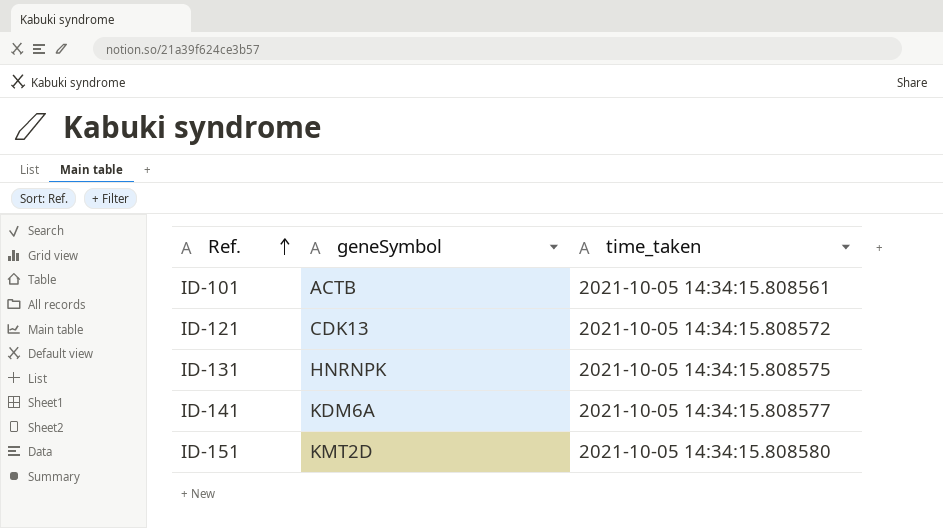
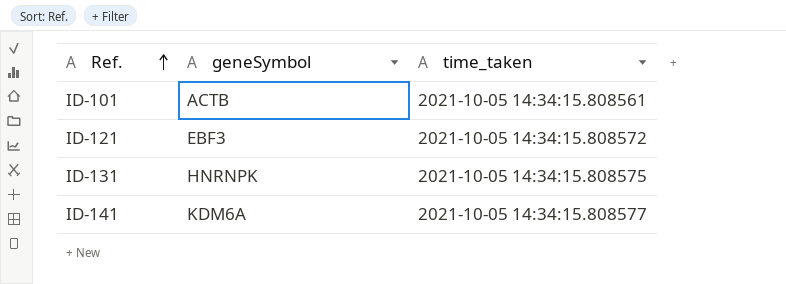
row ID-151: KMT2D | 2021-10-05 14:34:15.808580 -> none
ID-121 | geneSymbol: CDK13 -> EBF3

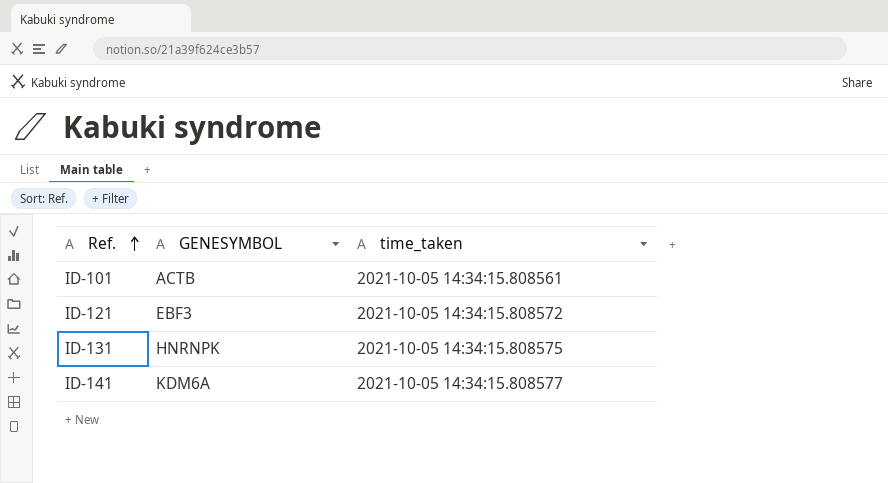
column name: geneSymbol -> GENESYMBOL

